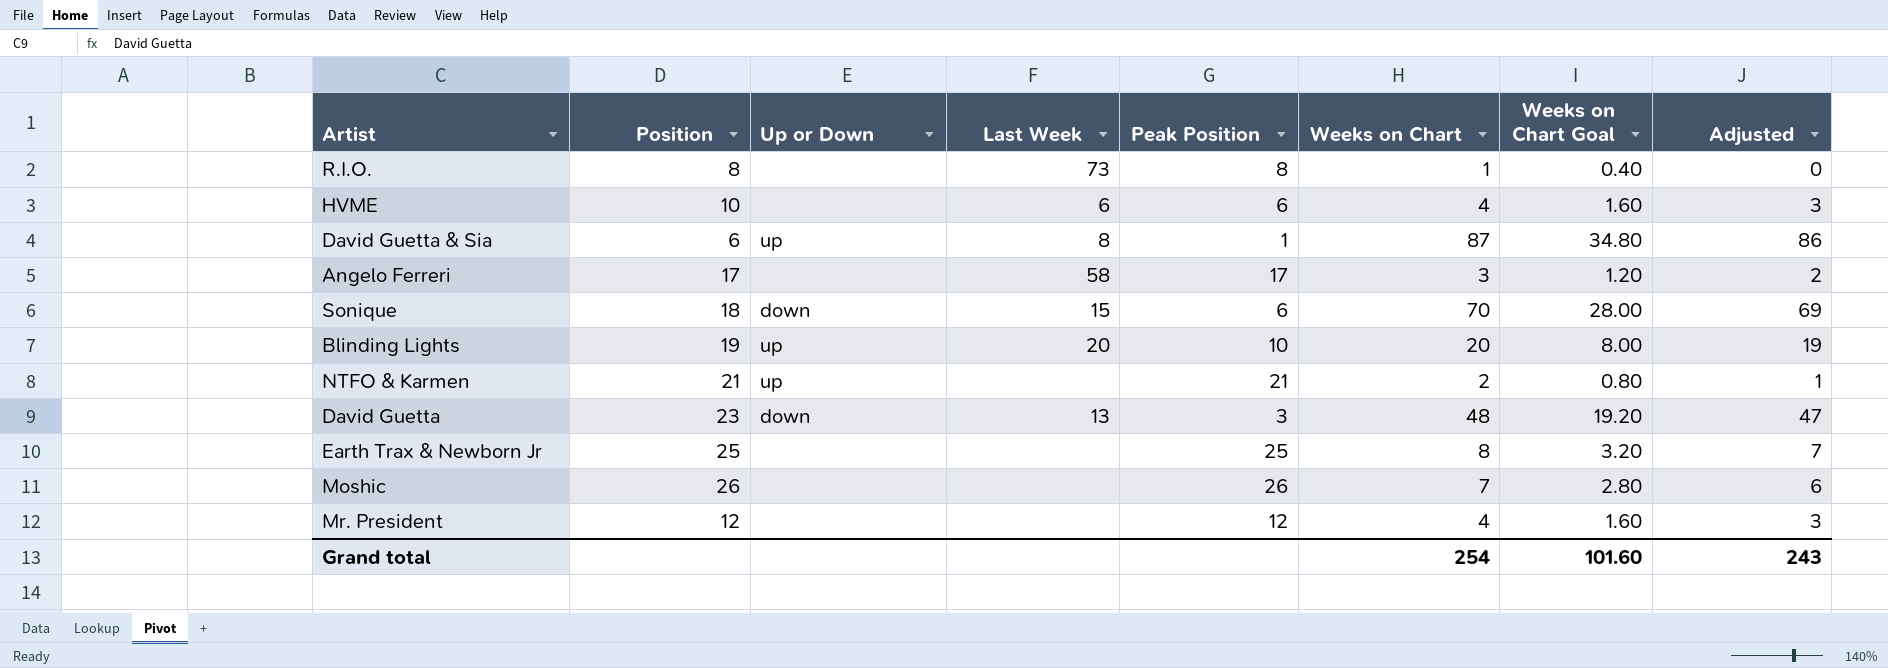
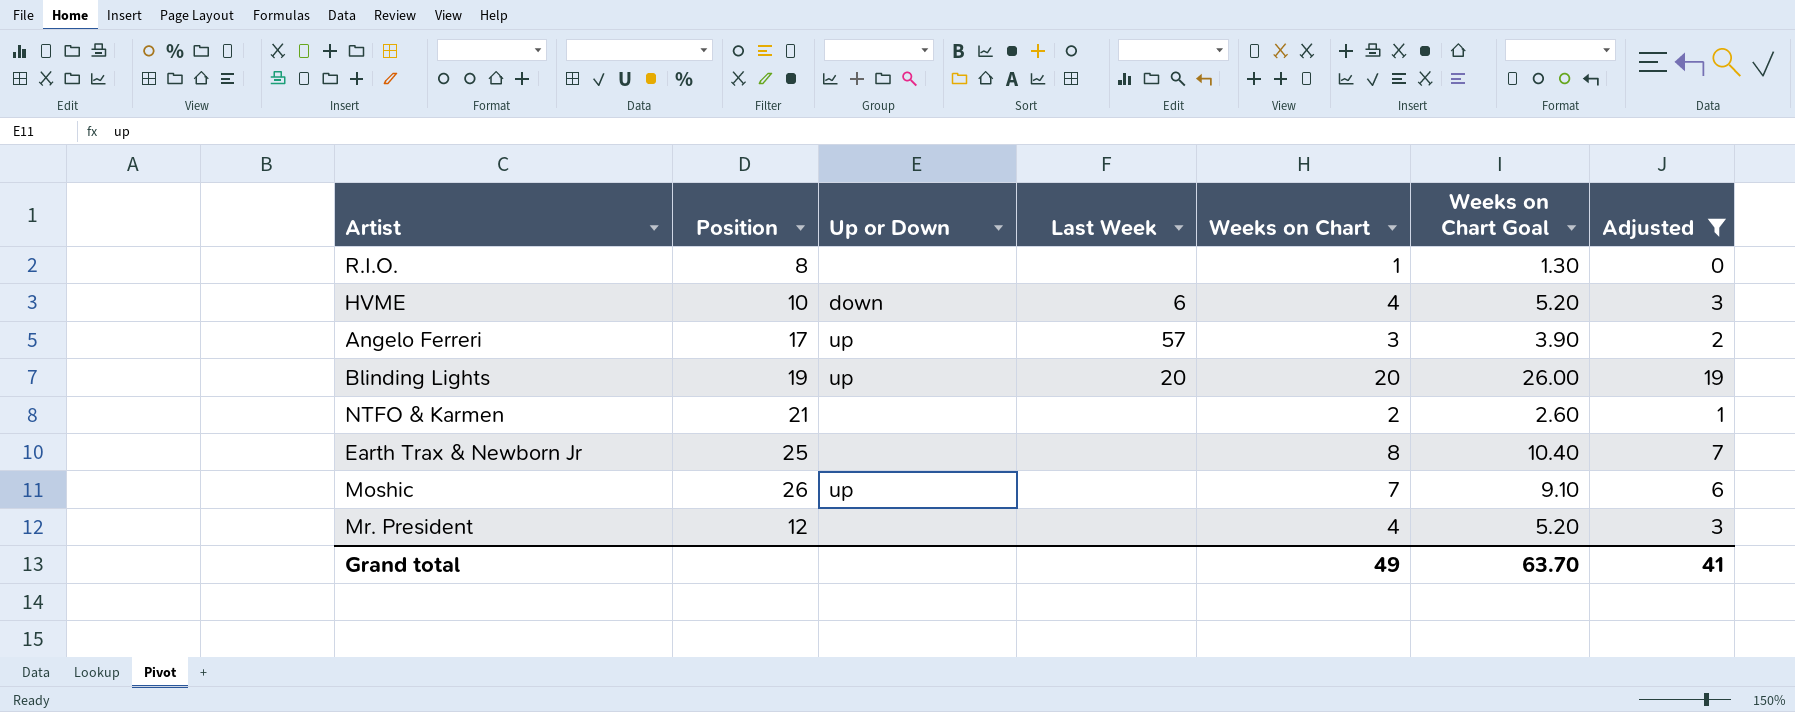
filter: none -> Adjusted <= 19
column Peak Position | position: 5 -> none
column Weeks on Chart Goal | formula: [Weeks on Chart] * 0.4 -> [Weeks on Chart] * 1.3
R.I.O. | Last Week: 73 -> none
HVME | Up or Down: none -> down
Angelo Ferreri | Up or Down: none -> up
Angelo Ferreri | Last Week: 58 -> 57
NTFO & Karmen | Up or Down: up -> none
Moshic | Up or Down: none -> up
Grand total | Weeks on Chart: 254 -> 49
Grand total | Weeks on Chart Goal: 101.60 -> 63.70
Grand total | Adjusted: 243 -> 41

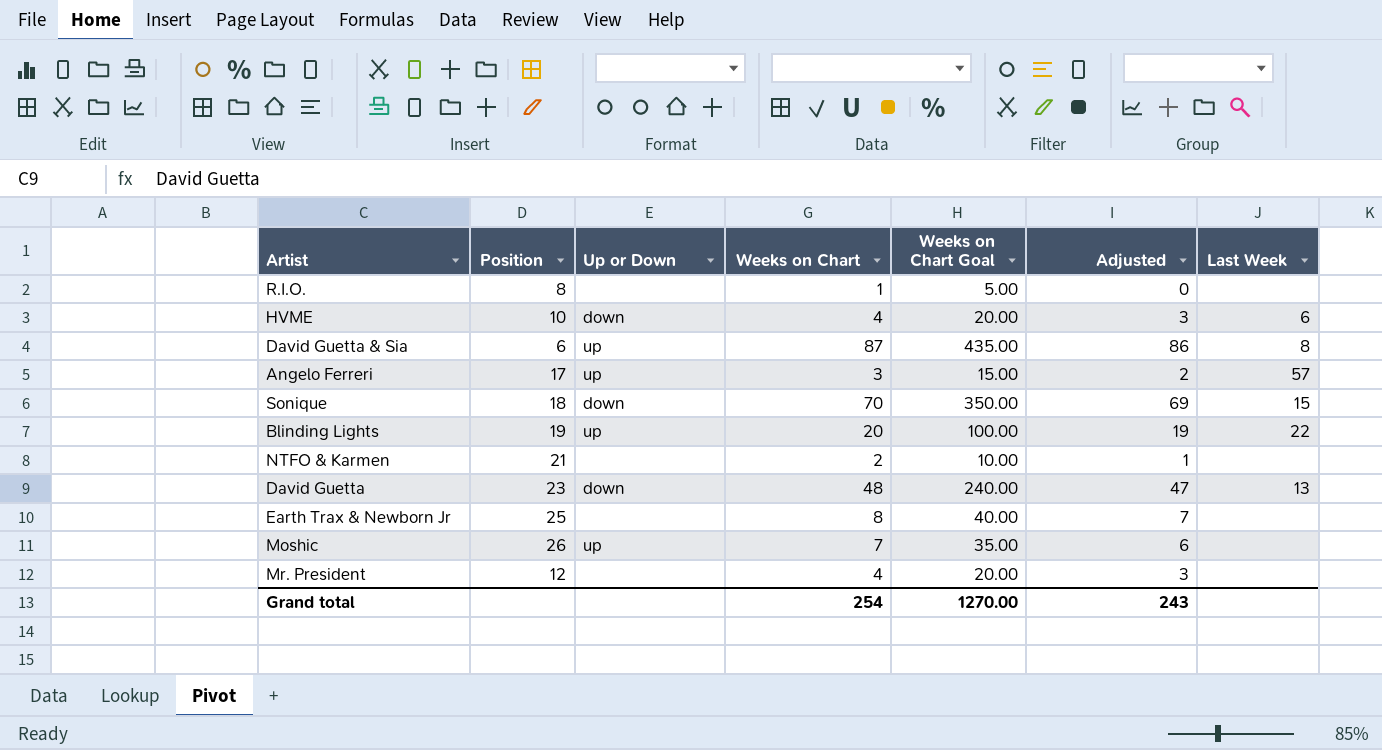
filter: Adjusted <= 19 -> none
column Weeks on Chart Goal | formula: [Weeks on Chart] * 1.3 -> [Weeks on Chart] * 5
column Last Week | position: 4 -> 7
Blinding Lights | Last Week: 20 -> 22
Grand total | Weeks on Chart: 49 -> 254
Grand total | Weeks on Chart Goal: 63.70 -> 1270.00
Grand total | Adjusted: 41 -> 243

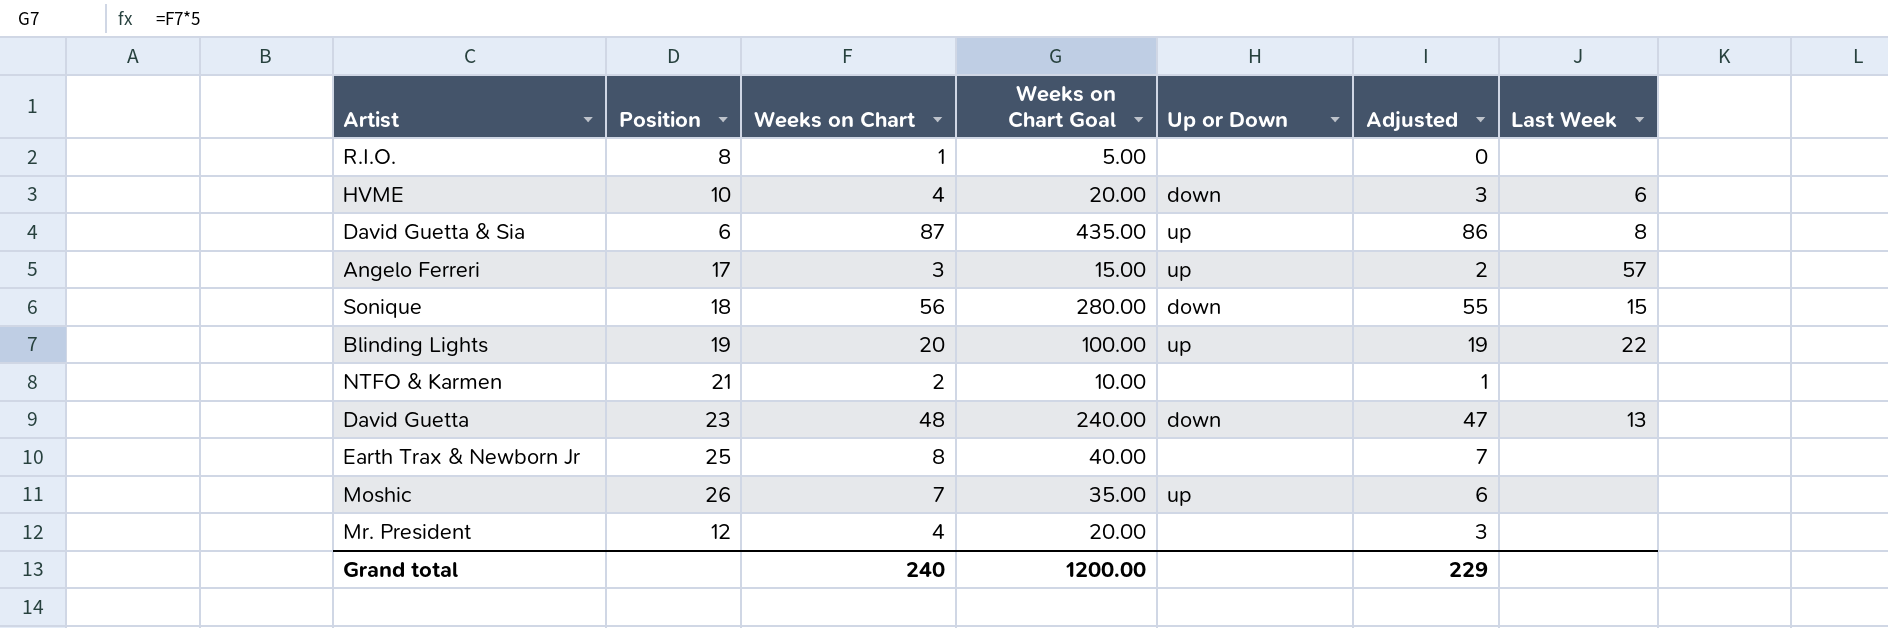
column Up or Down | position: 3 -> 5
Sonique | Weeks on Chart: 70 -> 56
Sonique | Weeks on Chart Goal: 350.00 -> 280.00
Sonique | Adjusted: 69 -> 55
Grand total | Weeks on Chart: 254 -> 240
Grand total | Weeks on Chart Goal: 1270.00 -> 1200.00
Grand total | Adjusted: 243 -> 229

